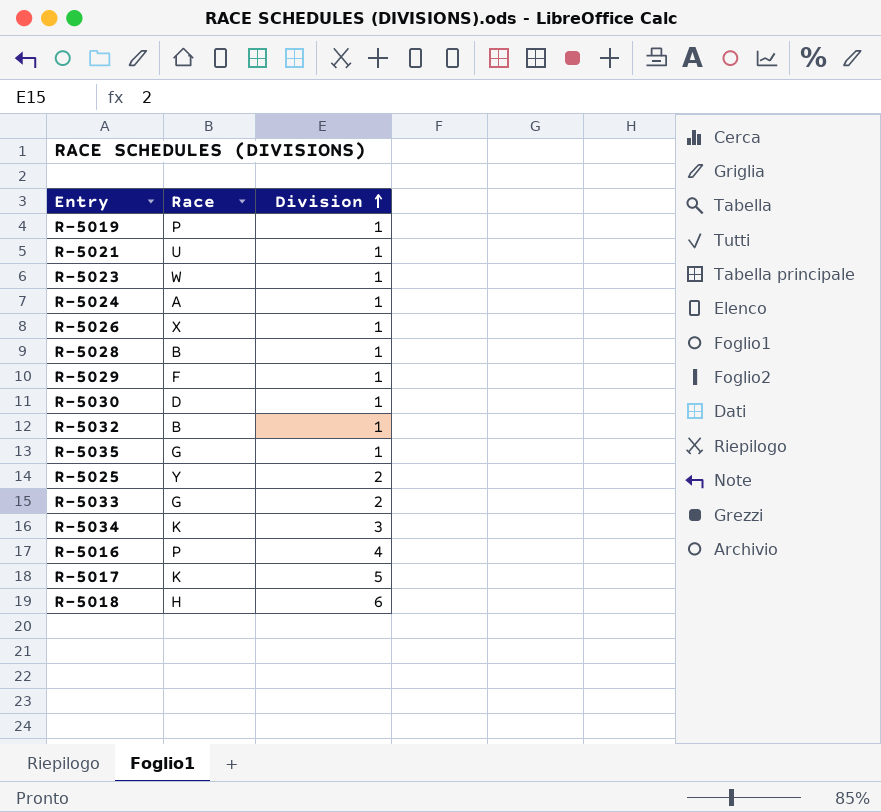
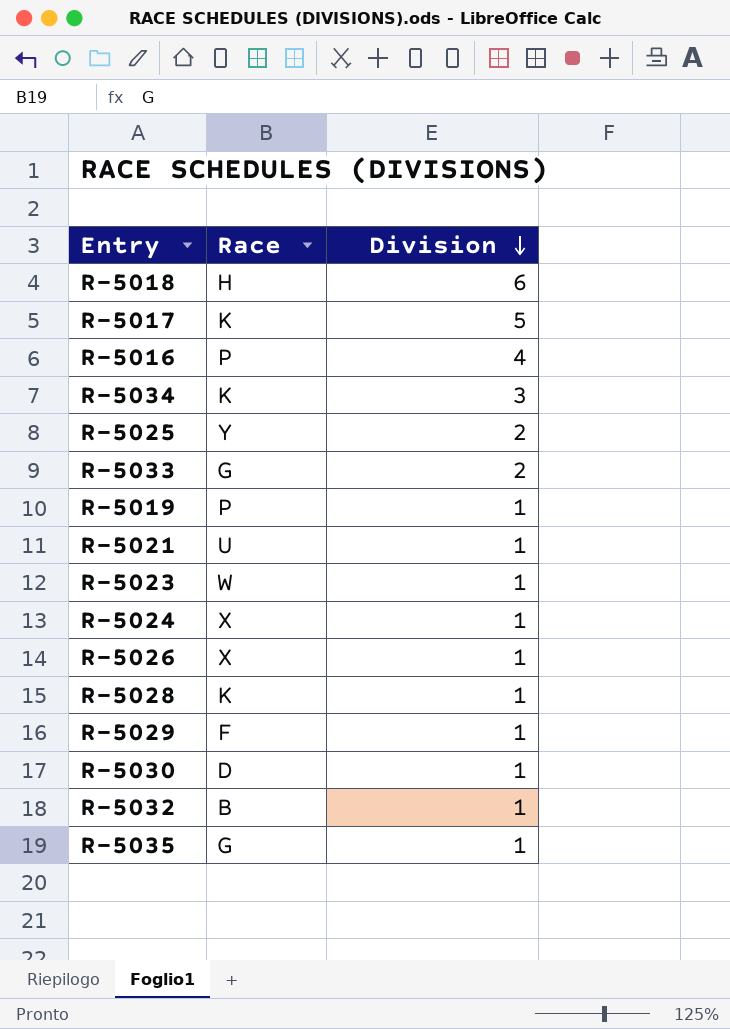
row order: Division ascending -> Division descending
R-5024 | Race: A -> X
R-5028 | Race: B -> K

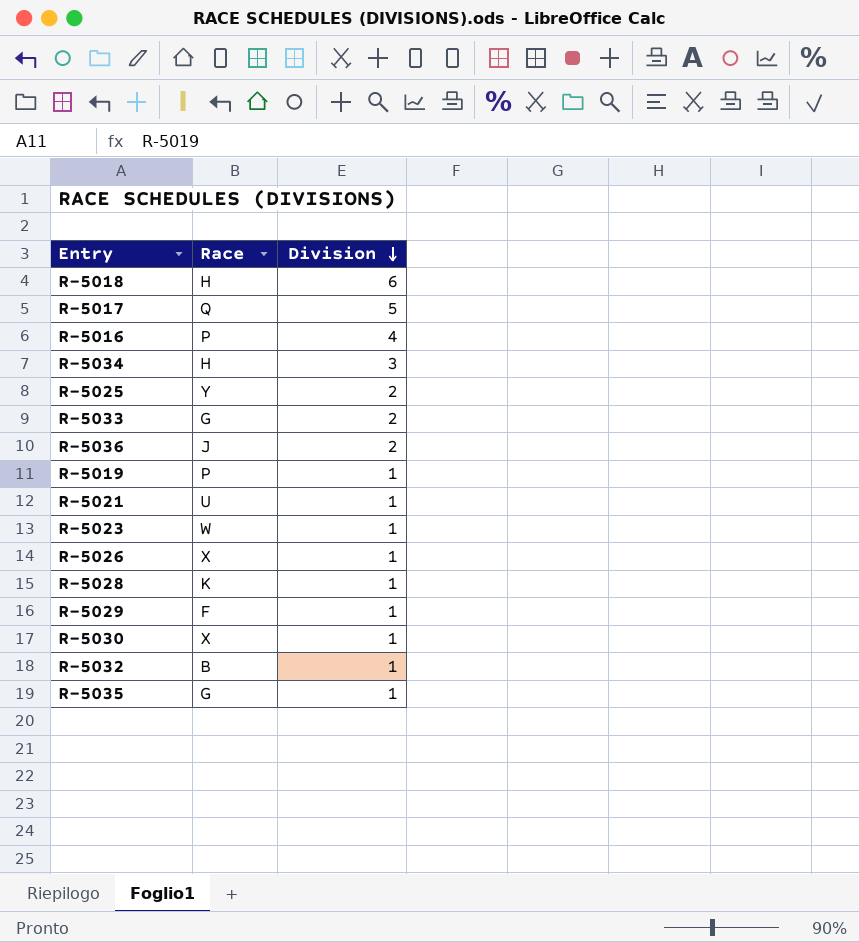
row R-5024: X | 1 -> none
R-5017 | Race: K -> Q
R-5034 | Race: K -> H
row R-5036: none -> J | 2
R-5030 | Race: D -> X

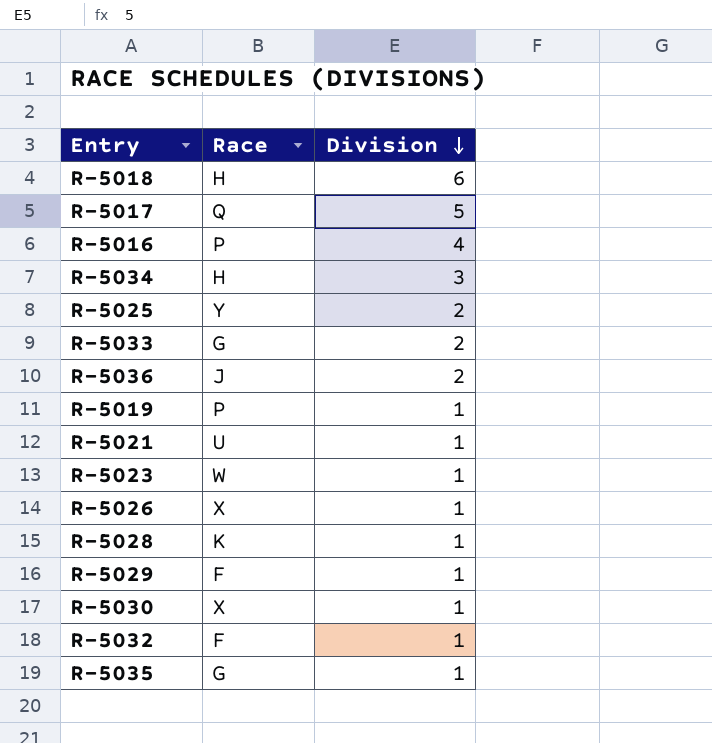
R-5032 | Race: B -> F

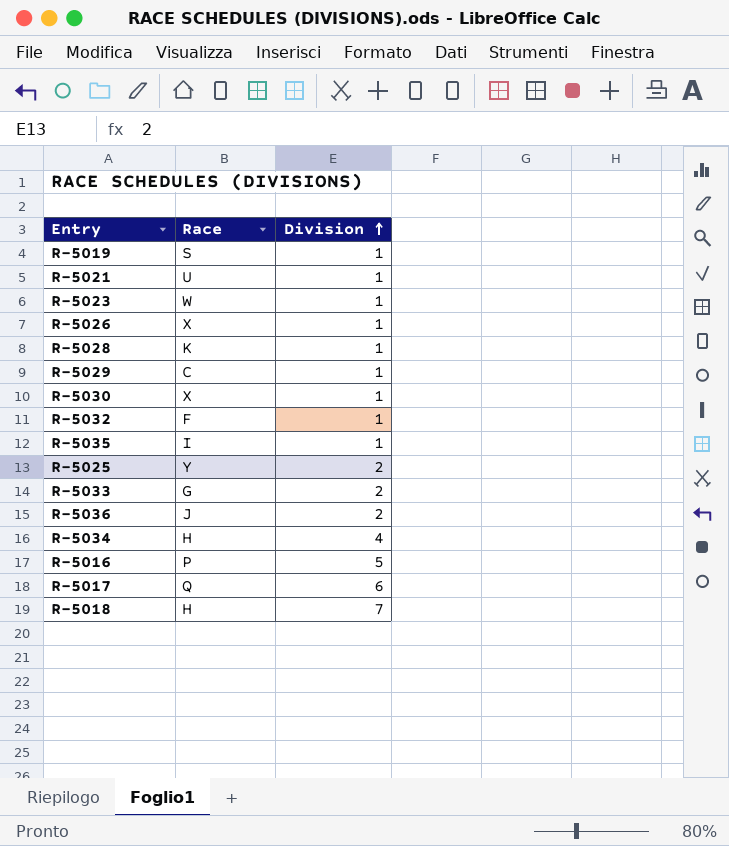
row order: Division descending -> Division ascending
R-5019 | Race: P -> S
R-5029 | Race: F -> C
R-5035 | Race: G -> I
R-5034 | Division: 3 -> 4
R-5016 | Division: 4 -> 5
R-5017 | Division: 5 -> 6
R-5018 | Division: 6 -> 7

